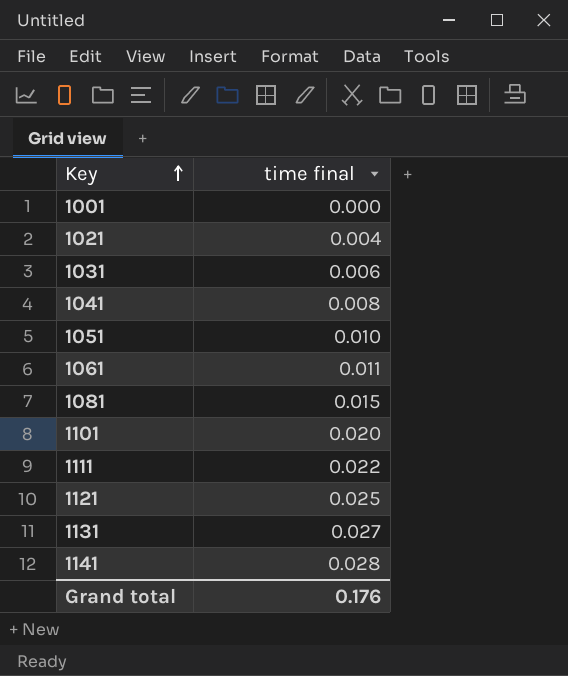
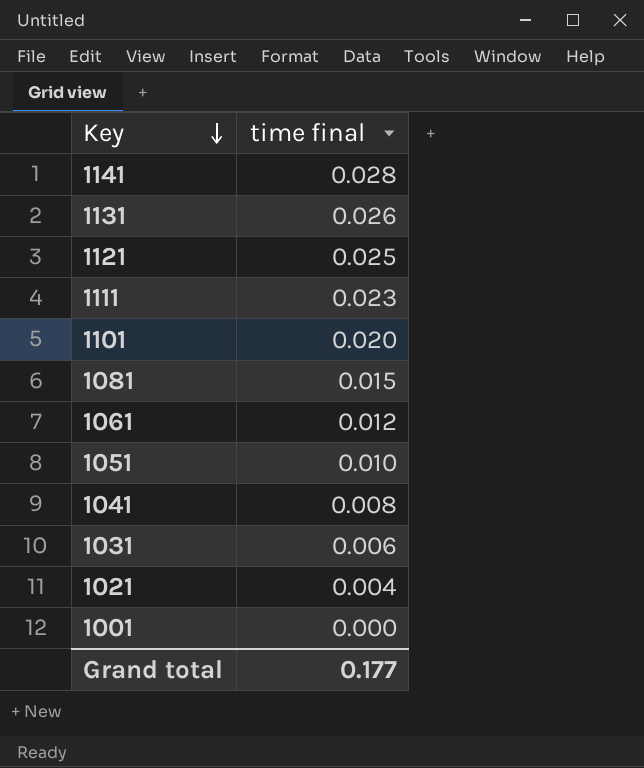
row order: Key ascending -> Key descending
1131 | time final: 0.027 -> 0.026
1111 | time final: 0.022 -> 0.023
1061 | time final: 0.011 -> 0.012
Grand total | time final: 0.176 -> 0.177

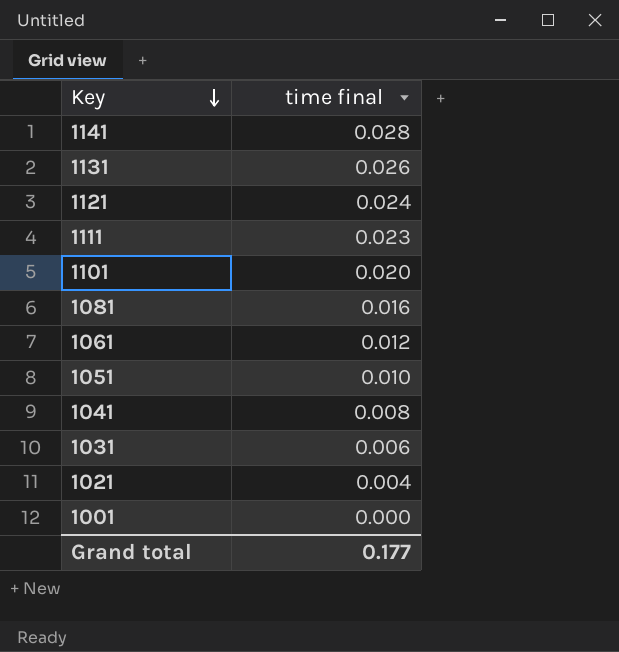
1121 | time final: 0.025 -> 0.024
1081 | time final: 0.015 -> 0.016

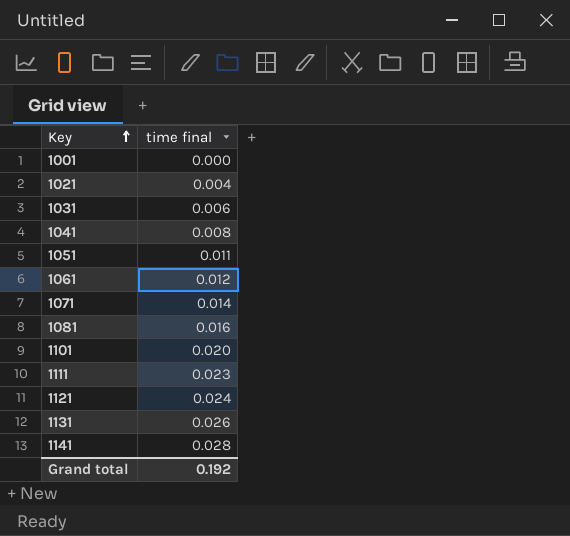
row order: Key descending -> Key ascending
1051 | time final: 0.010 -> 0.011
row 1071: none -> 0.014
Grand total | time final: 0.177 -> 0.192

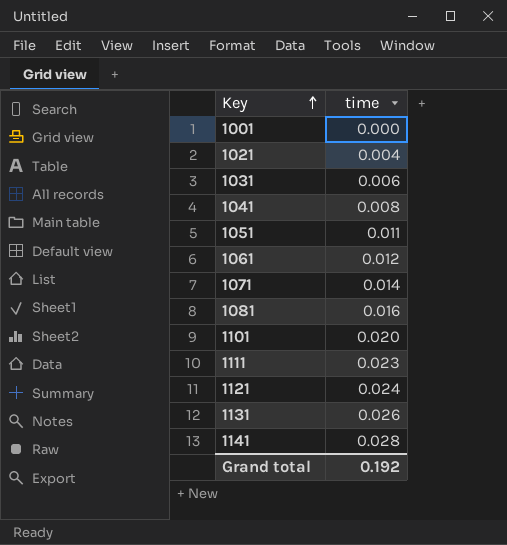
column name: time final -> time

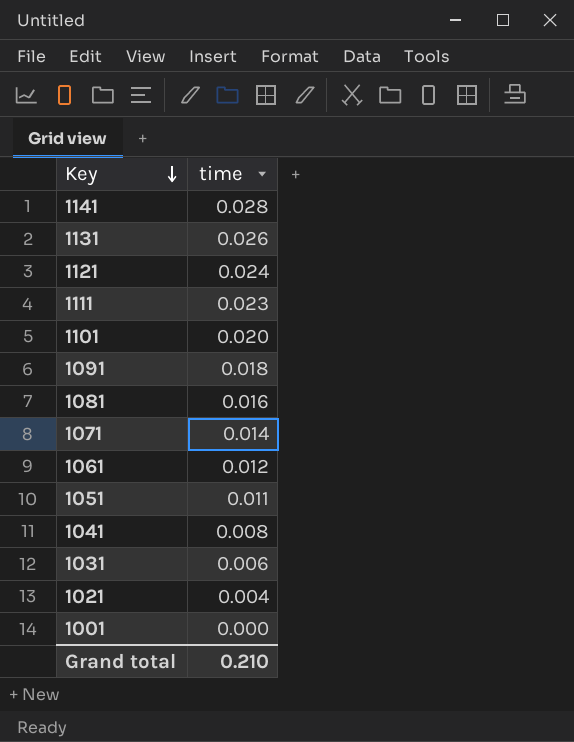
row order: Key ascending -> Key descending
row 1091: none -> 0.018
Grand total | time: 0.192 -> 0.210

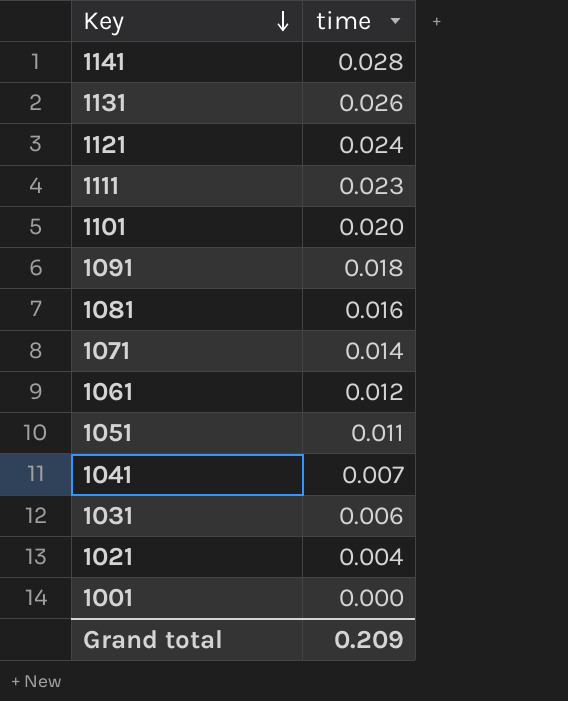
1041 | time: 0.008 -> 0.007
Grand total | time: 0.210 -> 0.209

